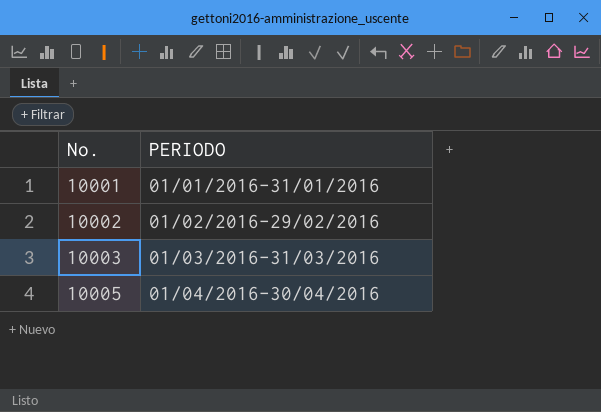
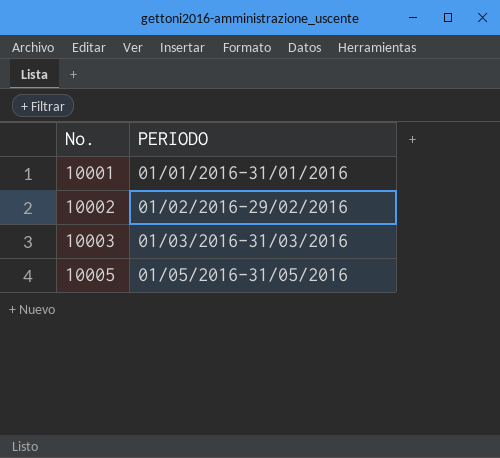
10005 | PERIODO: 01/04/2016-30/04/2016 -> 01/05/2016-31/05/2016

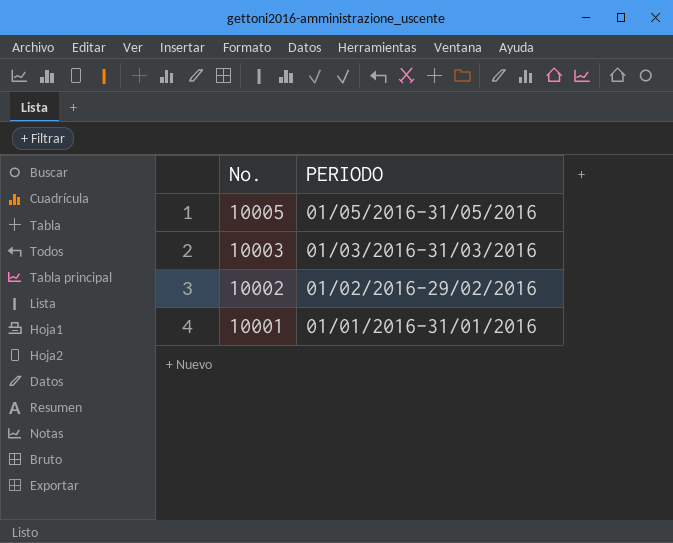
row order: No. ascending -> No. descending

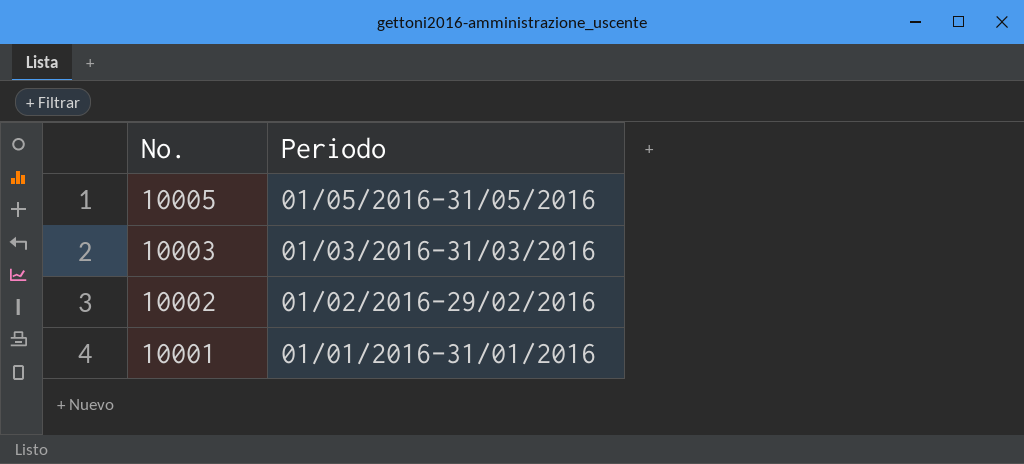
column name: PERIODO -> Periodo

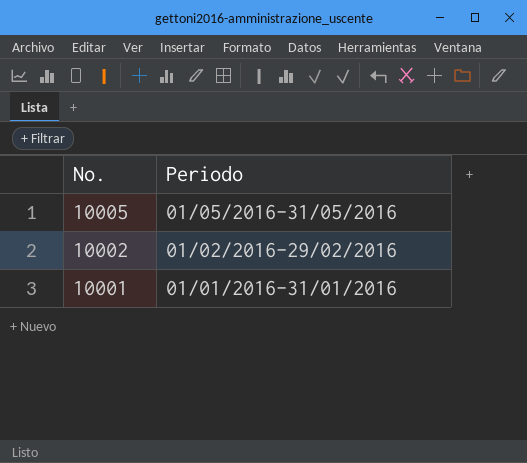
row 10003: 01/03/2016-31/03/2016 -> none

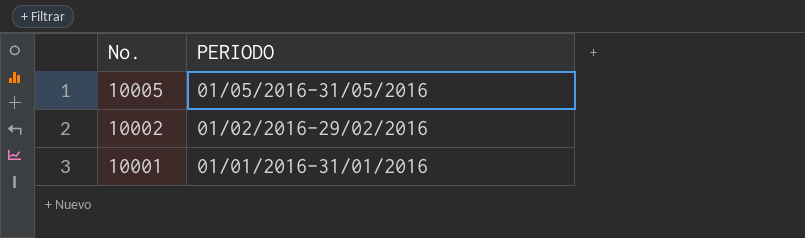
column name: Periodo -> PERIODO

